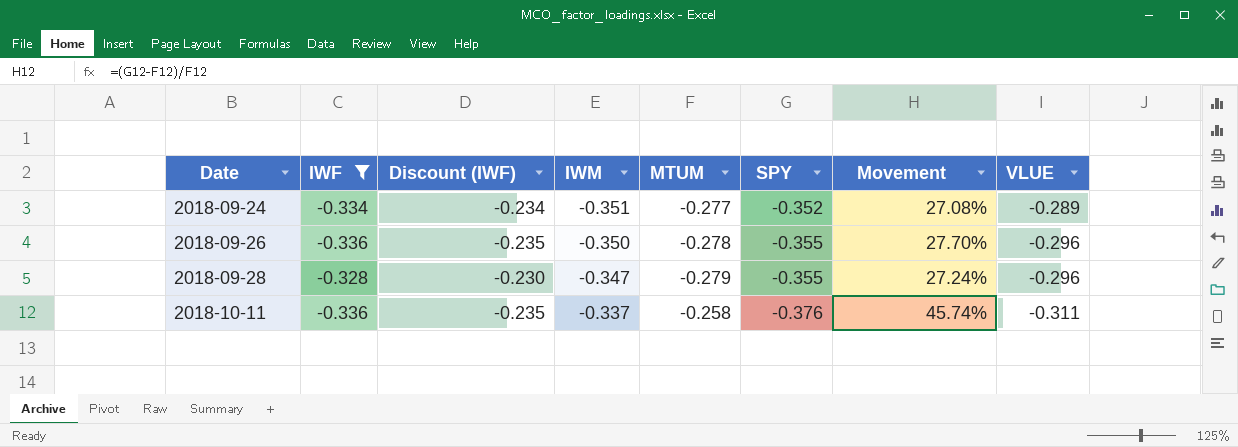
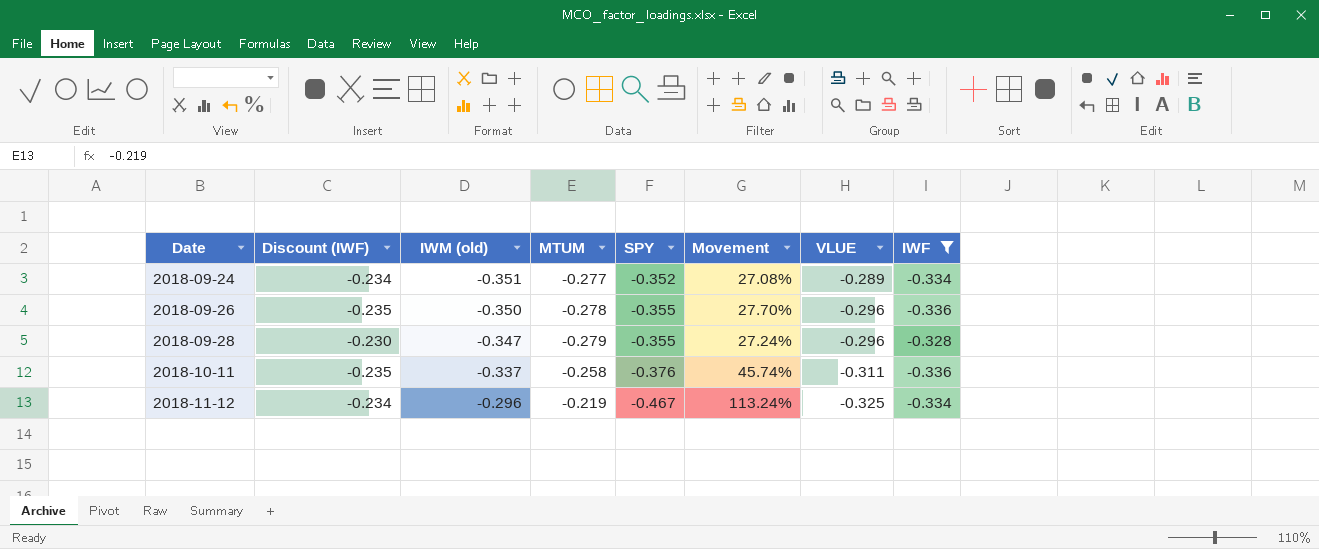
column name: IWM -> IWM (old)
column IWF | position: 2 -> 8
row 2018-11-12: none -> -0.234 | -0.296 | -0.219 | -0.467 | 113.24% | -0.325 | -0.334

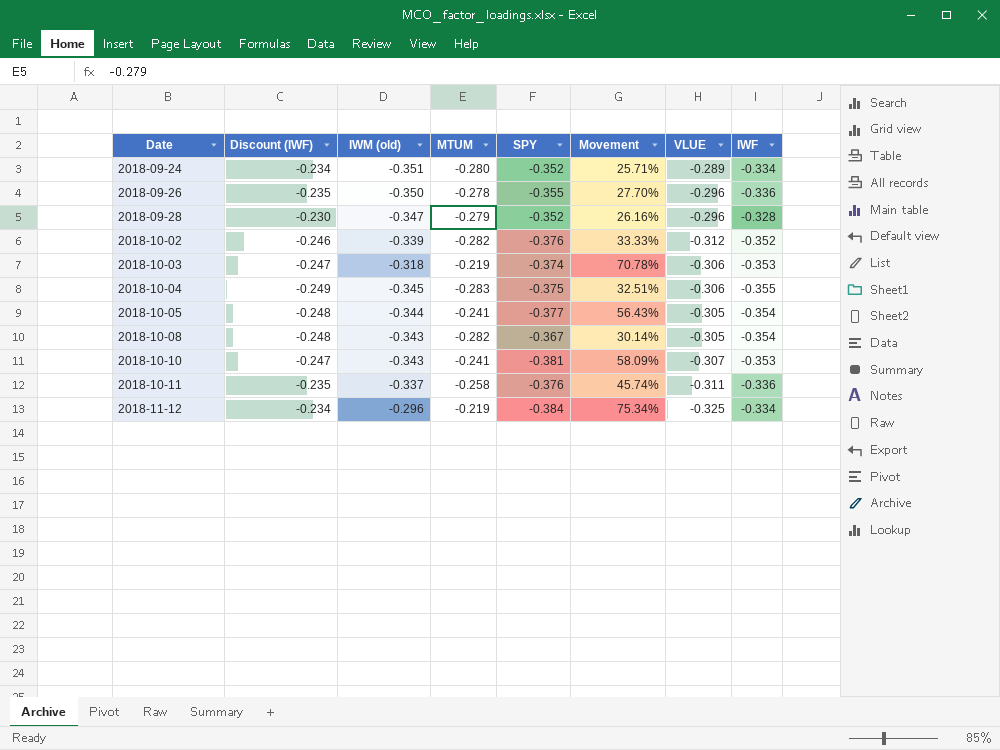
filter: IWF >= -0.336 -> none
2018-09-24 | MTUM: -0.277 -> -0.280
2018-09-24 | Movement: 27.08% -> 25.71%
2018-09-28 | SPY: -0.355 -> -0.352
2018-09-28 | Movement: 27.24% -> 26.16%
2018-11-12 | SPY: -0.467 -> -0.384
2018-11-12 | Movement: 113.24% -> 75.34%

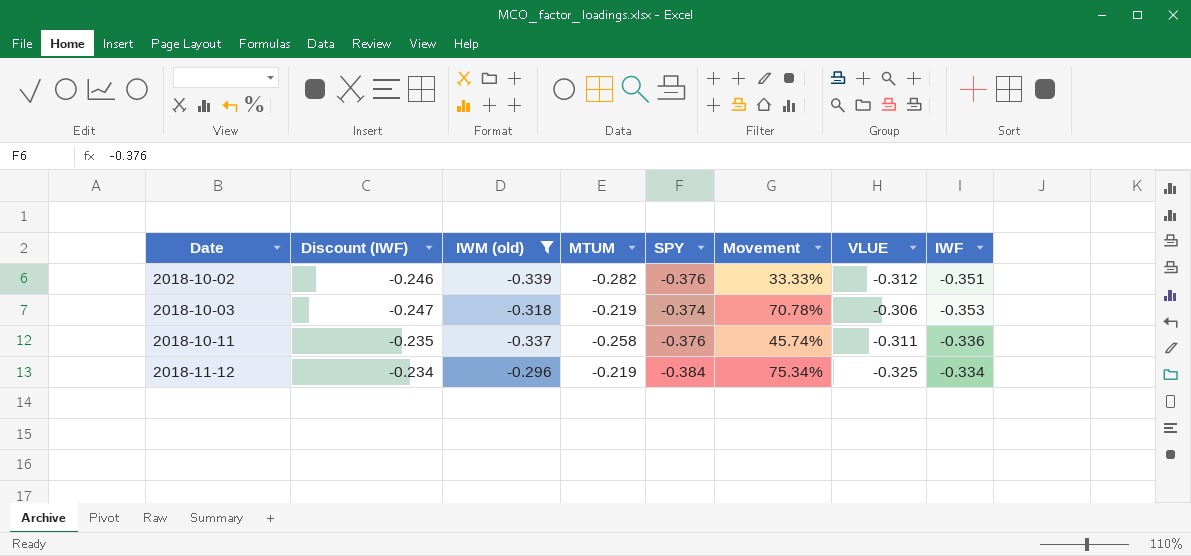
filter: none -> IWM (old) >= -0.339
2018-10-02 | IWF: -0.352 -> -0.351

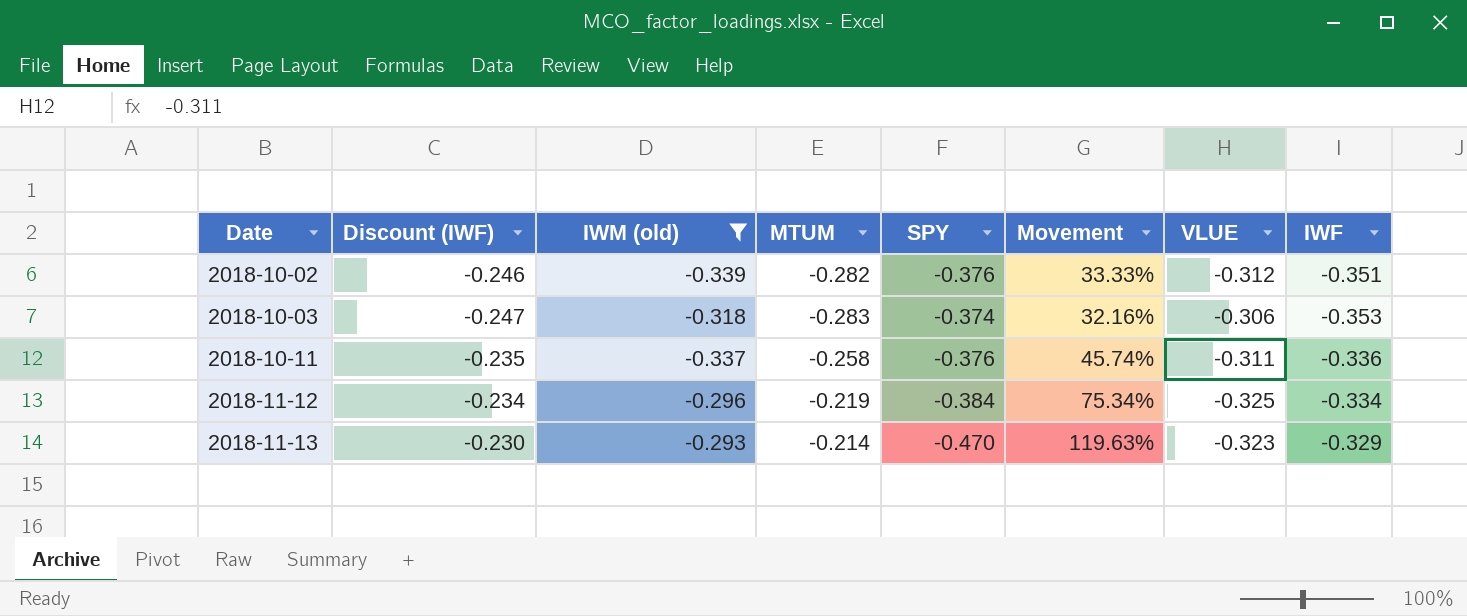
2018-10-03 | MTUM: -0.219 -> -0.283
2018-10-03 | Movement: 70.78% -> 32.16%
row 2018-11-13: none -> -0.230 | -0.293 | -0.214 | -0.470 | 119.63% | -0.323 | -0.329

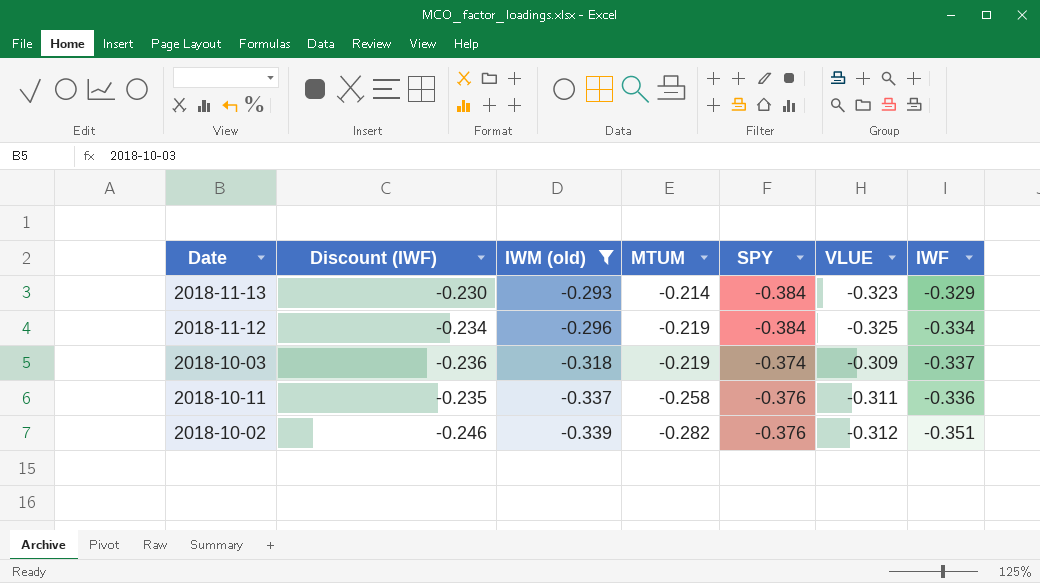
row order: Date ascending -> IWM (old) descending
column Movement | formula: ([SPY] - [MTUM]) / [MTUM] -> none
2018-11-13 | SPY: -0.470 -> -0.384
2018-10-03 | Discount (IWF): -0.247 -> -0.236
2018-10-03 | MTUM: -0.283 -> -0.219
2018-10-03 | VLUE: -0.306 -> -0.309
2018-10-03 | IWF: -0.353 -> -0.337

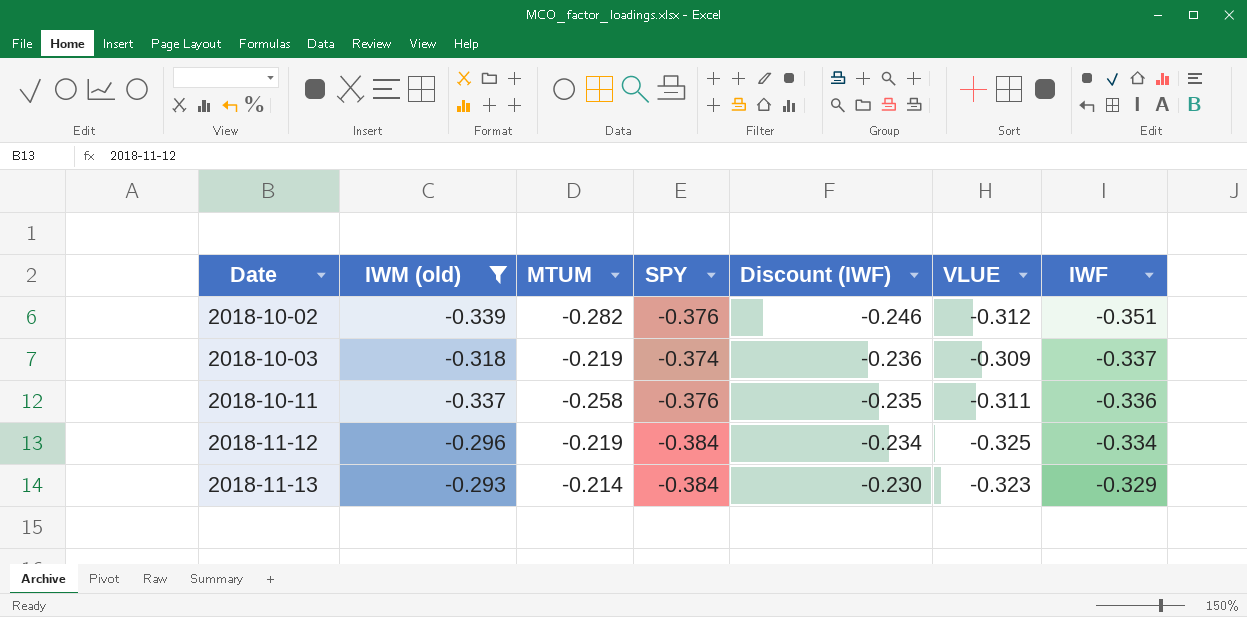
row order: IWM (old) descending -> Date ascending
column Discount (IWF) | position: 2 -> 5

